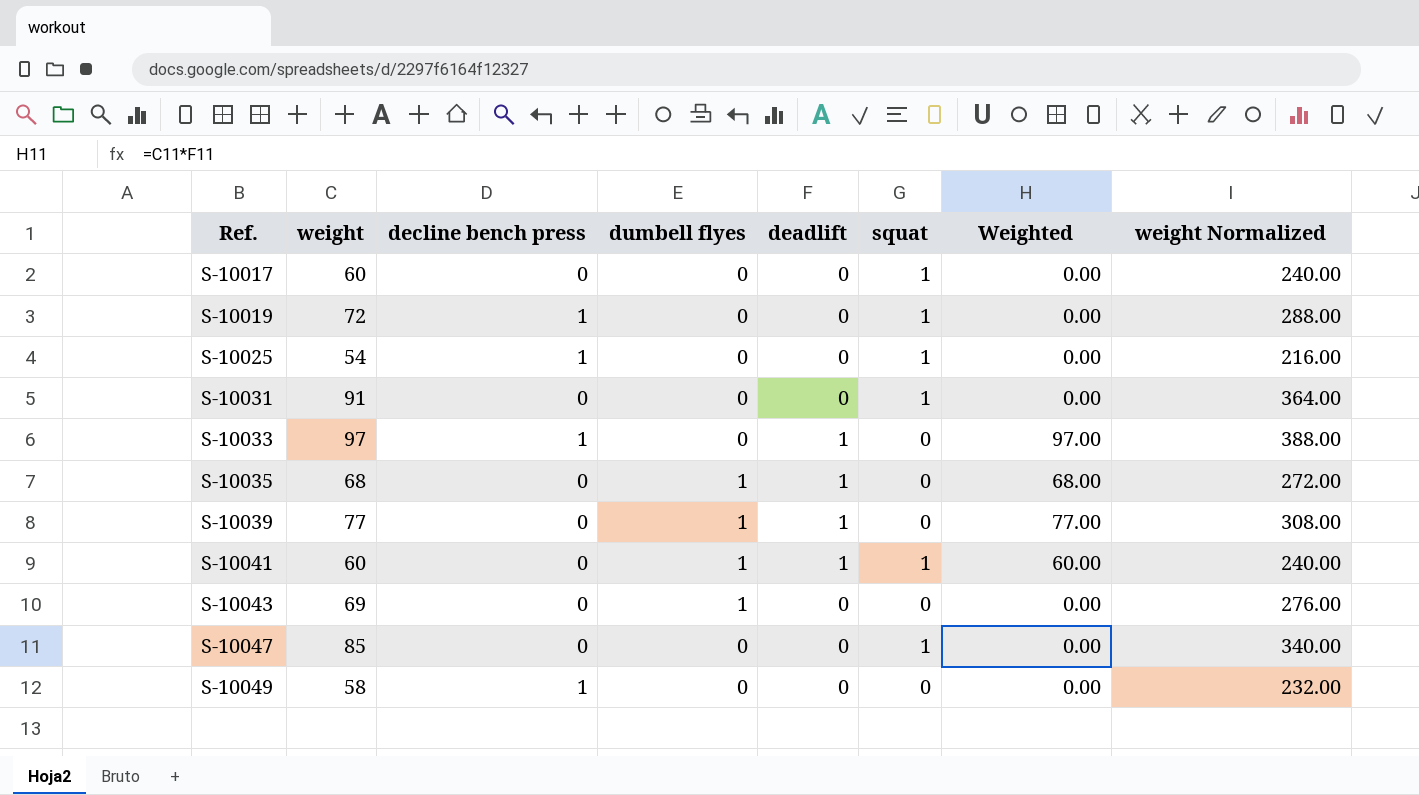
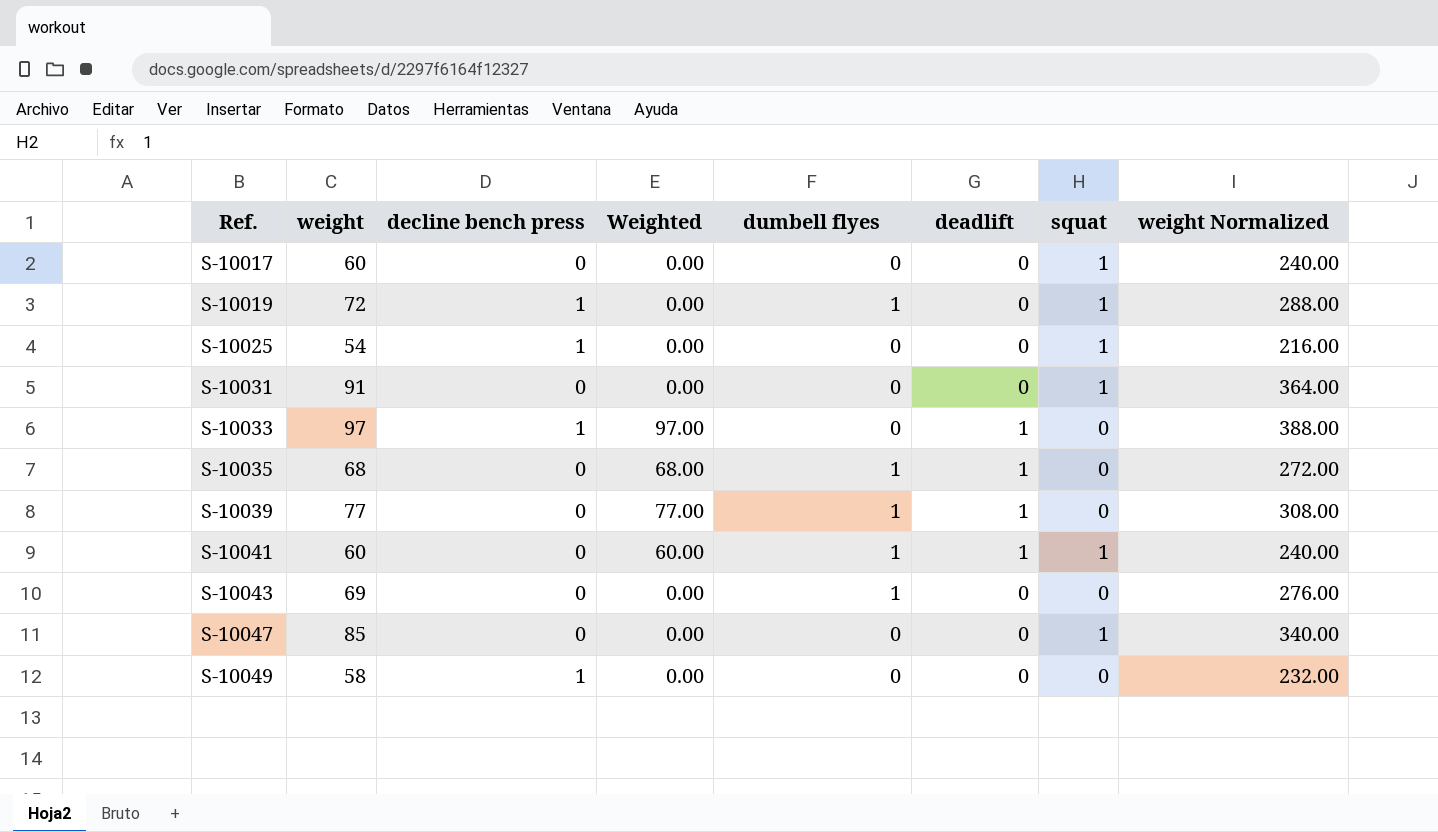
column Weighted | position: 7 -> 4
S-10019 | dumbell flyes: 0 -> 1

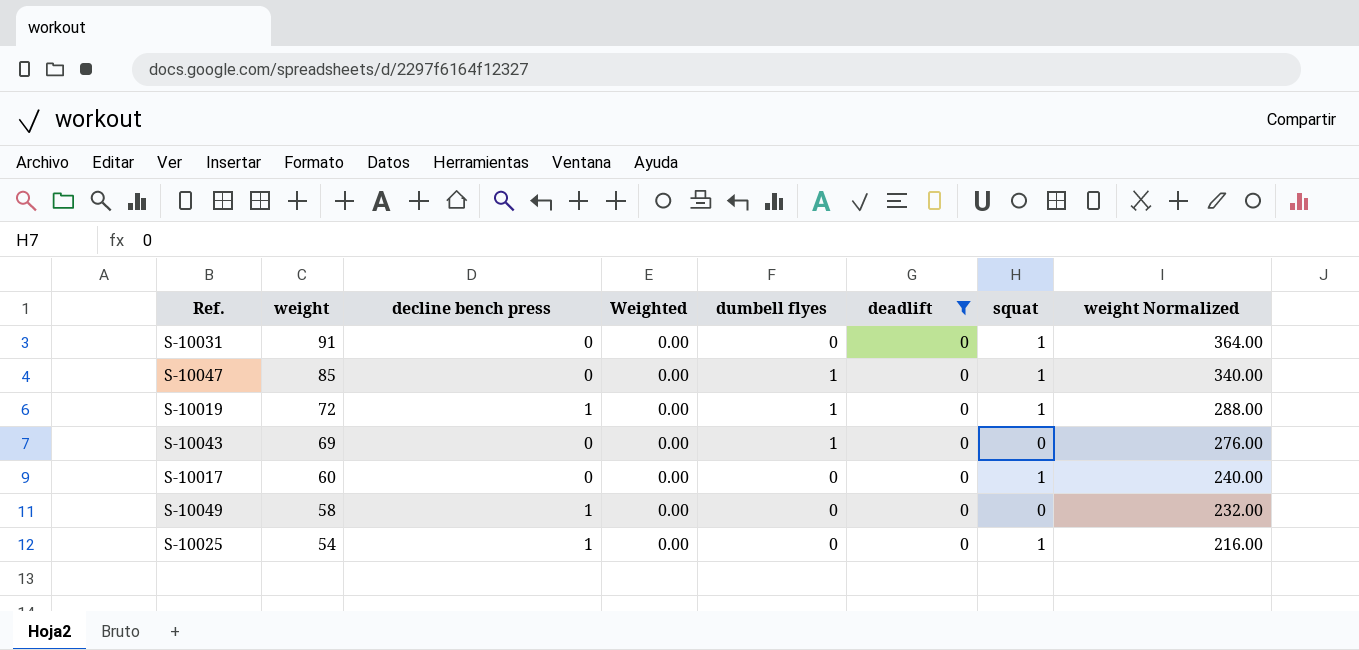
filter: none -> deadlift = 0
row order: Ref. ascending -> weight descending
S-10047 | dumbell flyes: 0 -> 1

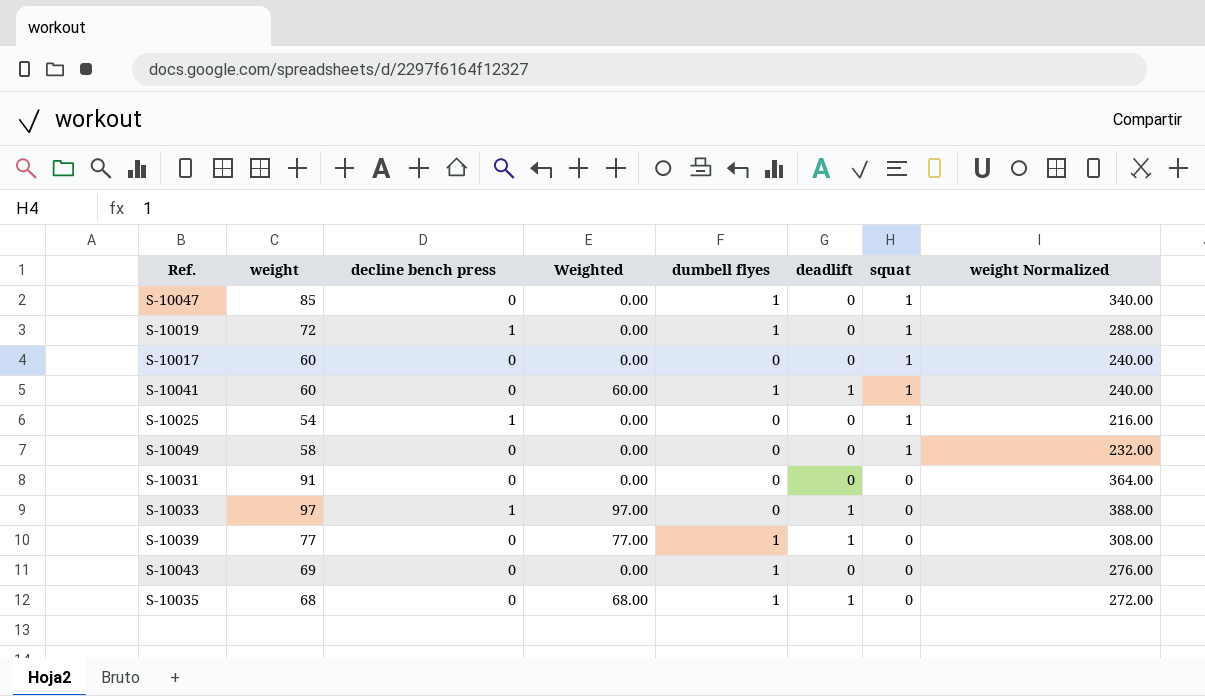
filter: deadlift = 0 -> none
row order: weight descending -> squat descending
S-10049 | decline bench press: 1 -> 0
S-10049 | squat: 0 -> 1
S-10031 | squat: 1 -> 0

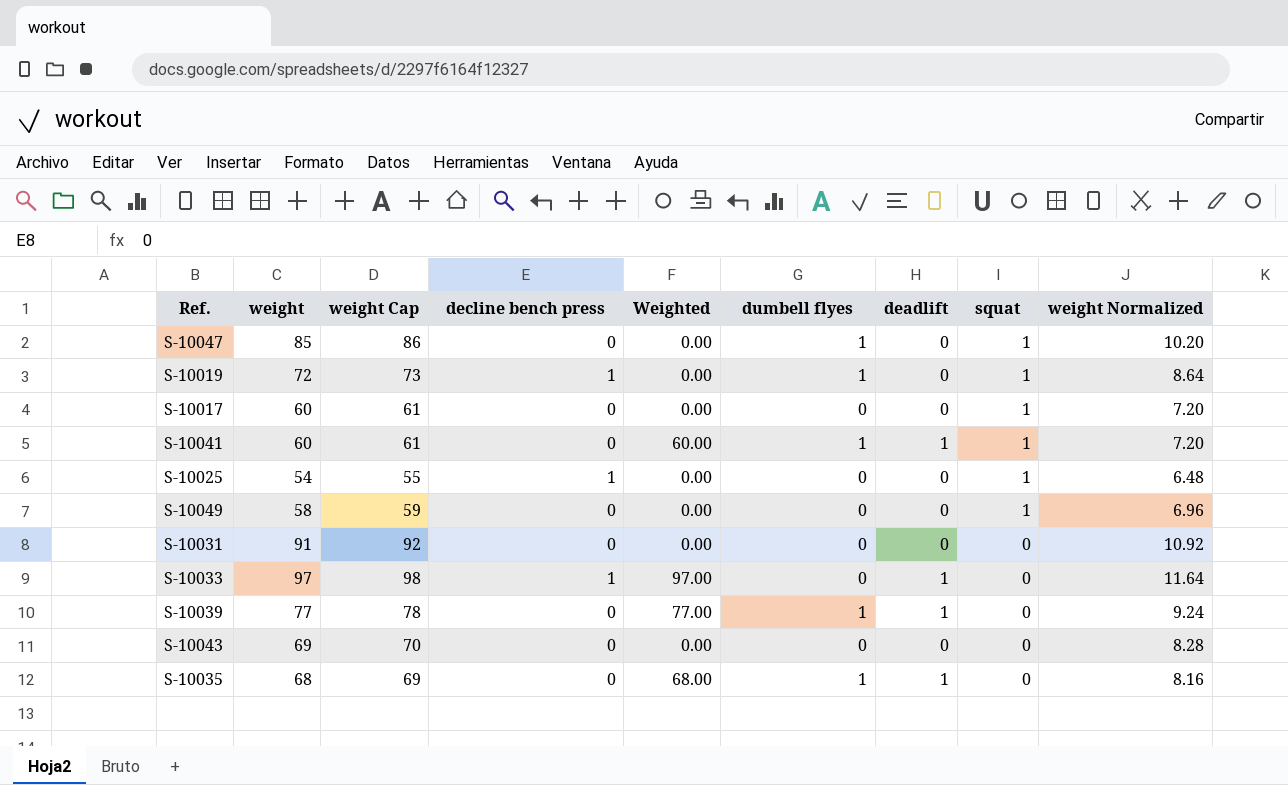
column weight Cap | formula: none -> [weight] + 1
column weight Normalized | formula: [weight] * 4 -> [weight] * 0.12
S-10043 | dumbell flyes: 1 -> 0

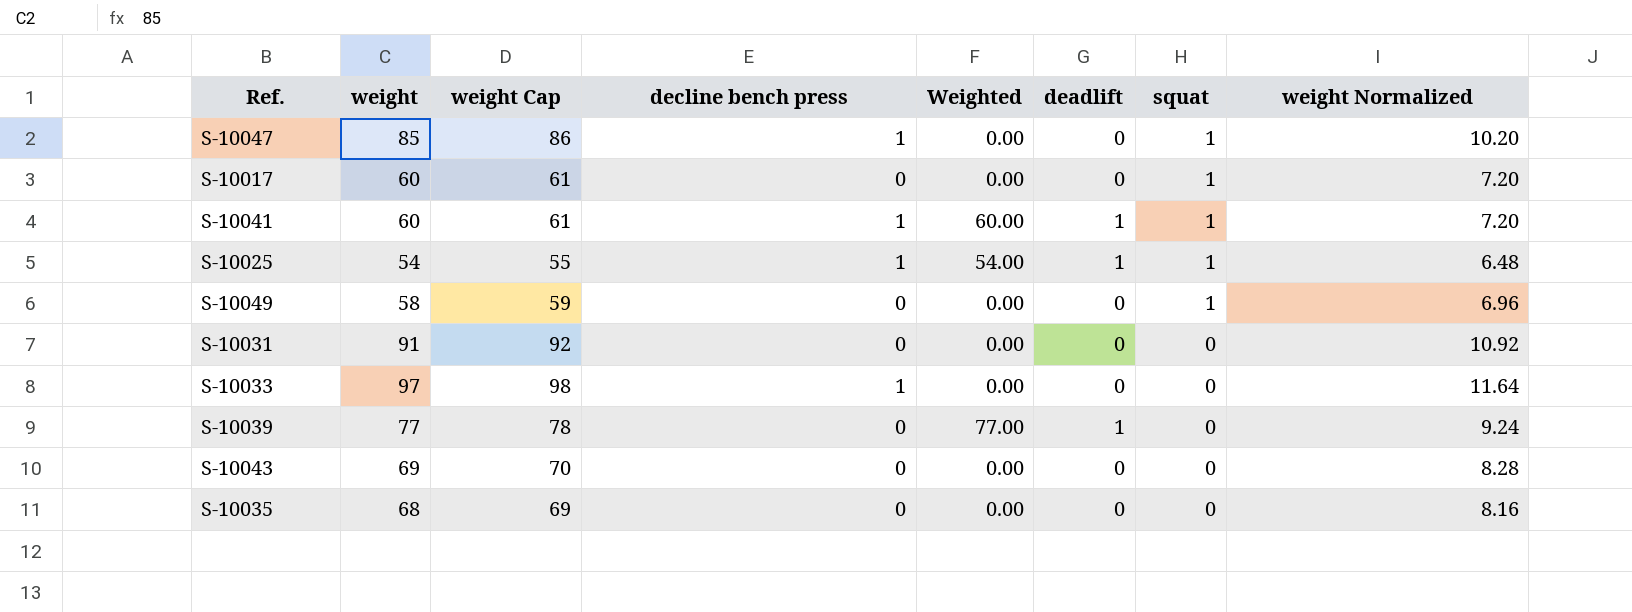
column dumbell flyes | position: 6 -> none
row S-10019: 72 | 73 | 1 | 0.00 | 1 | 0 | 1 | 8.64 -> none
S-10047 | decline bench press: 0 -> 1
S-10041 | decline bench press: 0 -> 1
S-10025 | Weighted: 0.00 -> 54.00
S-10025 | deadlift: 0 -> 1
S-10033 | Weighted: 97.00 -> 0.00
S-10033 | deadlift: 1 -> 0
S-10035 | Weighted: 68.00 -> 0.00
S-10035 | deadlift: 1 -> 0

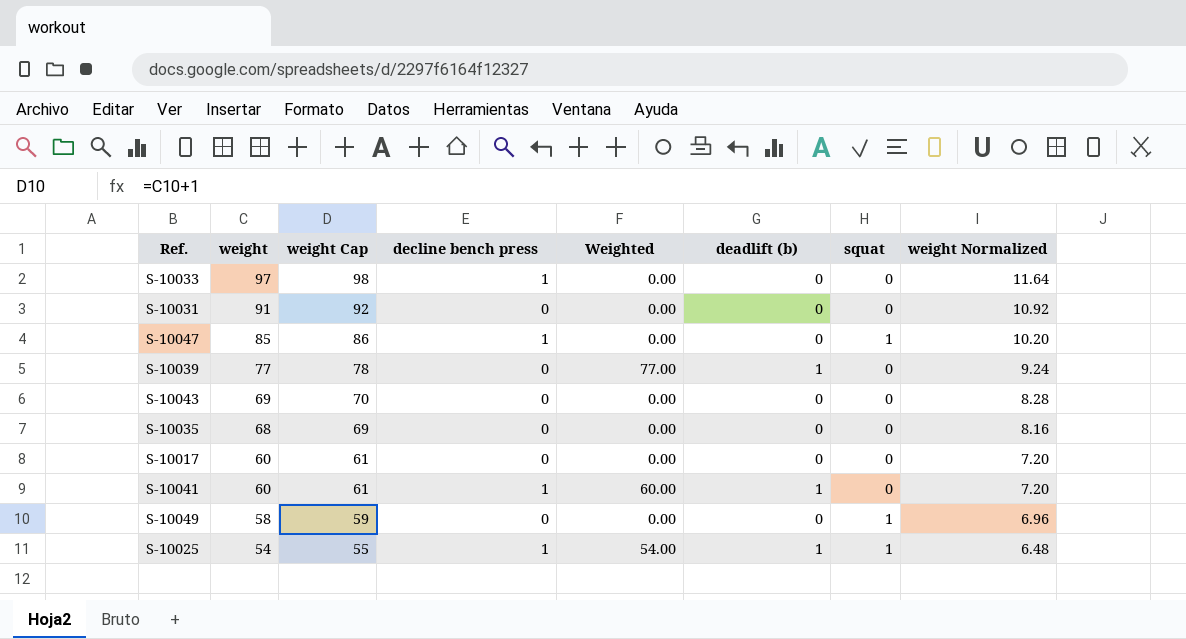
row order: squat descending -> weight descending
column name: deadlift -> deadlift (b)
S-10017 | squat: 1 -> 0
S-10041 | squat: 1 -> 0

